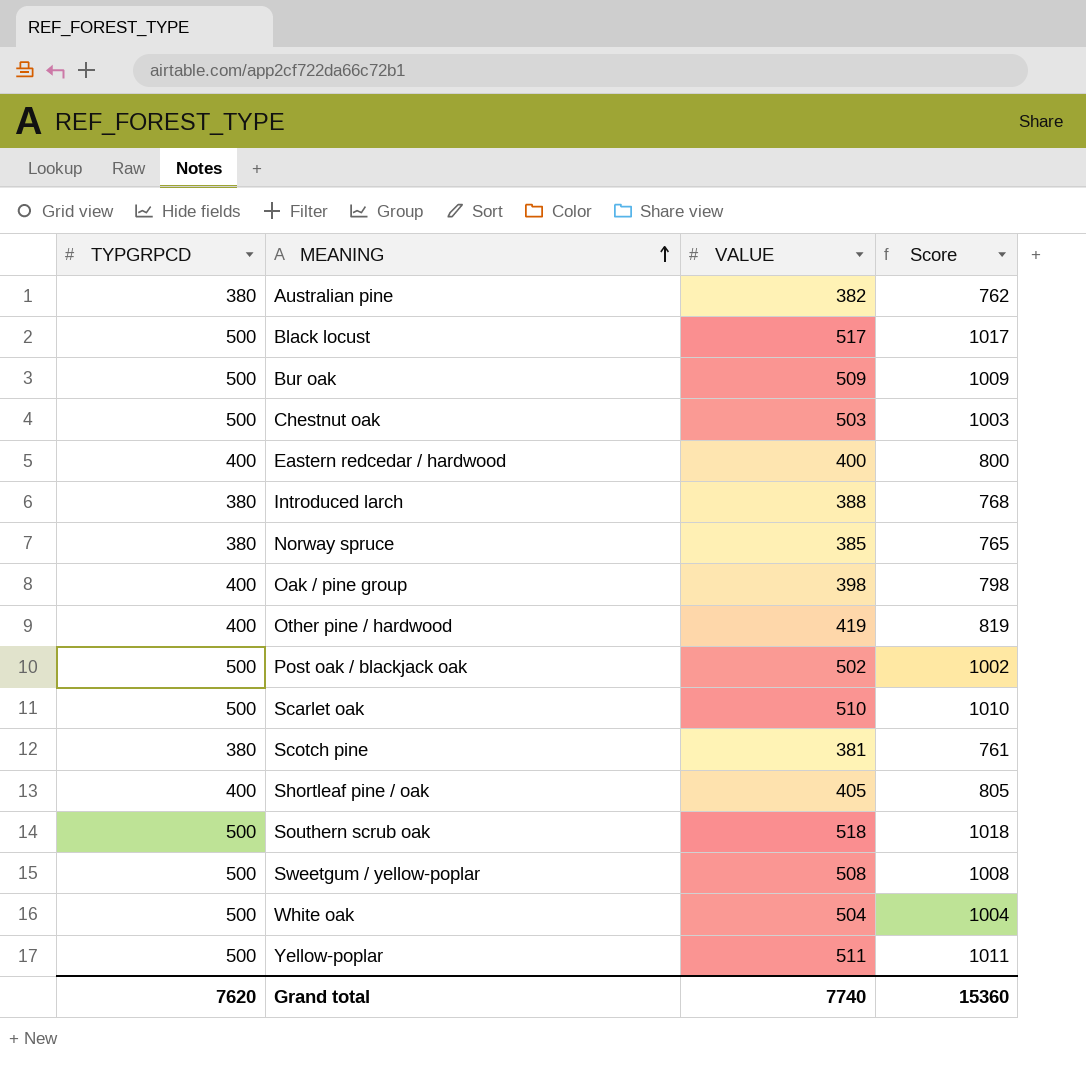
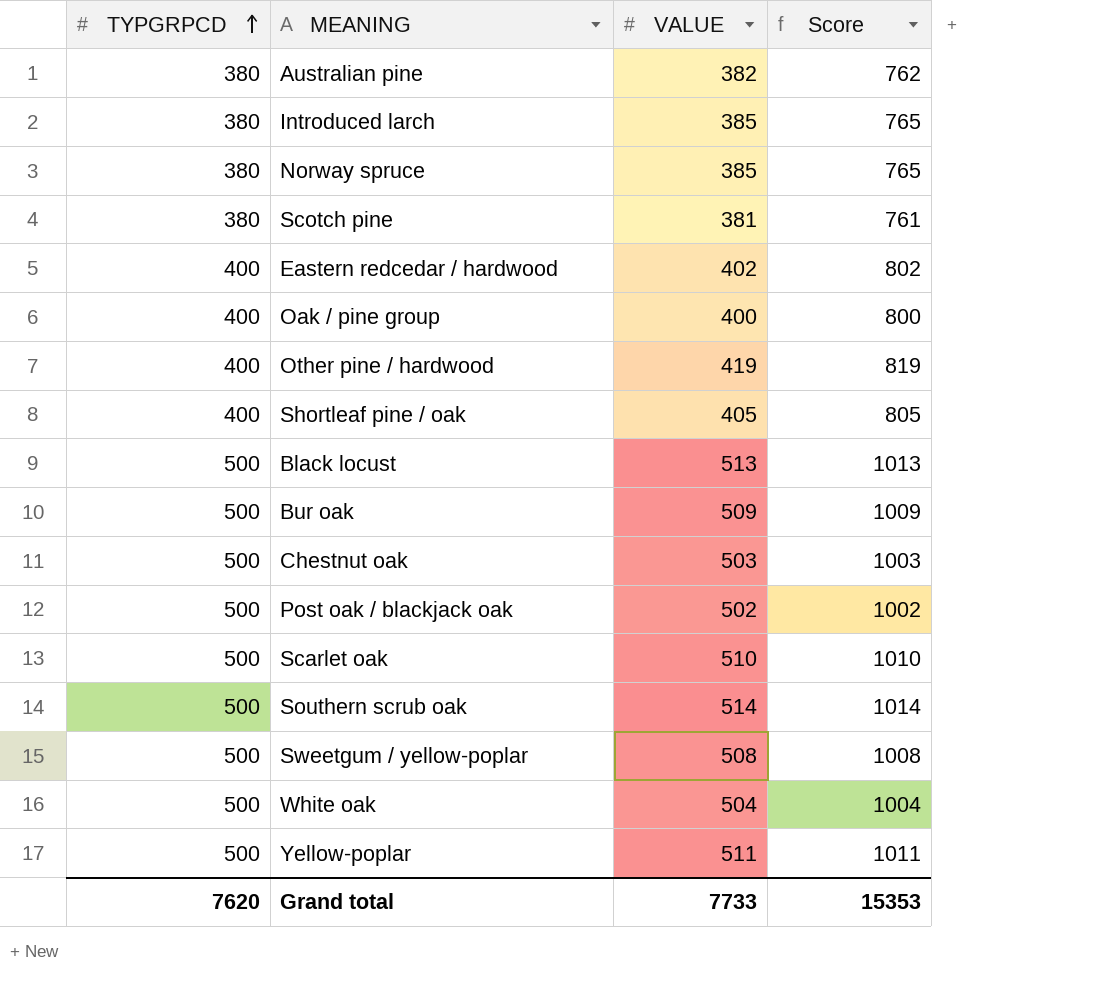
row order: MEANING ascending -> TYPGRPCD ascending
Introduced larch | VALUE: 388 -> 385
Introduced larch | Score: 768 -> 765
Eastern redcedar / hardwood | VALUE: 400 -> 402
Eastern redcedar / hardwood | Score: 800 -> 802
Oak / pine group | VALUE: 398 -> 400
Oak / pine group | Score: 798 -> 800
Black locust | VALUE: 517 -> 513
Black locust | Score: 1017 -> 1013
Southern scrub oak | VALUE: 518 -> 514
Southern scrub oak | Score: 1018 -> 1014
Grand total | VALUE: 7740 -> 7733
Grand total | Score: 15360 -> 15353

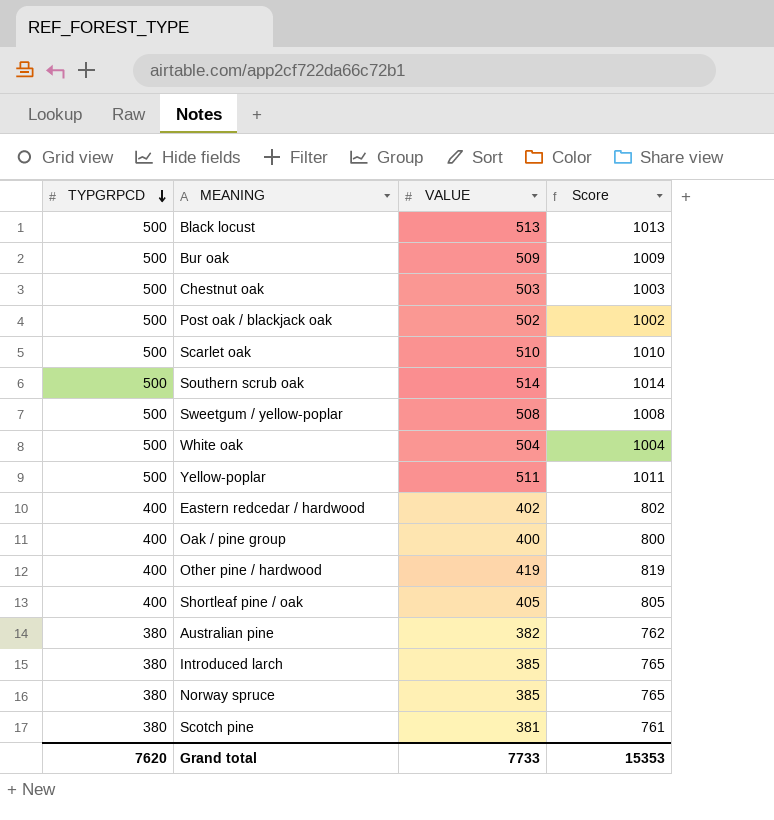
row order: TYPGRPCD ascending -> TYPGRPCD descending

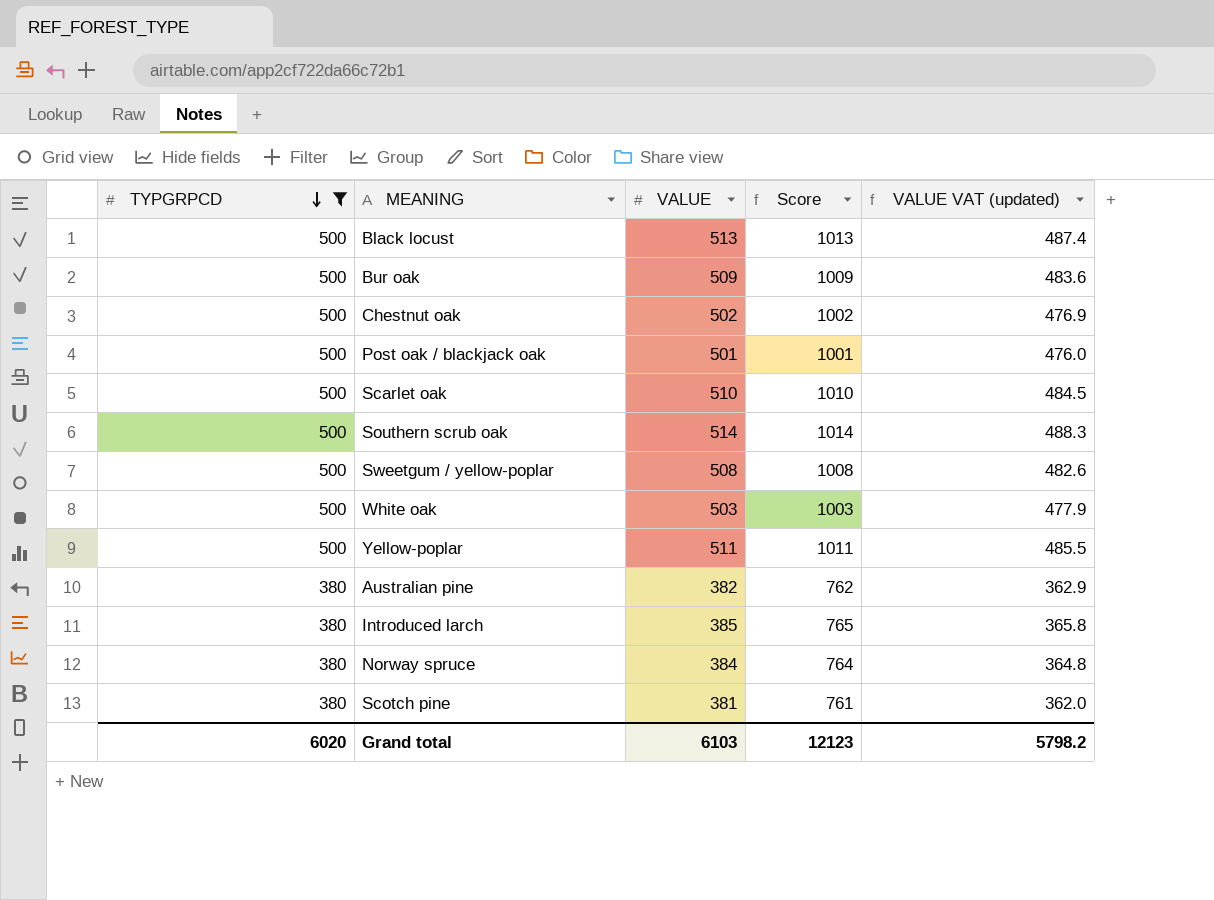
filter: none -> TYPGRPCD != 400
column VALUE VAT (updated) | formula: none -> [VALUE] * 0.95
Chestnut oak | VALUE: 503 -> 502
Chestnut oak | Score: 1003 -> 1002
Post oak / blackjack oak | VALUE: 502 -> 501
Post oak / blackjack oak | Score: 1002 -> 1001
White oak | VALUE: 504 -> 503
White oak | Score: 1004 -> 1003
Norway spruce | VALUE: 385 -> 384
Norway spruce | Score: 765 -> 764
Grand total | TYPGRPCD: 7620 -> 6020
Grand total | VALUE: 7733 -> 6103
Grand total | Score: 15353 -> 12123

